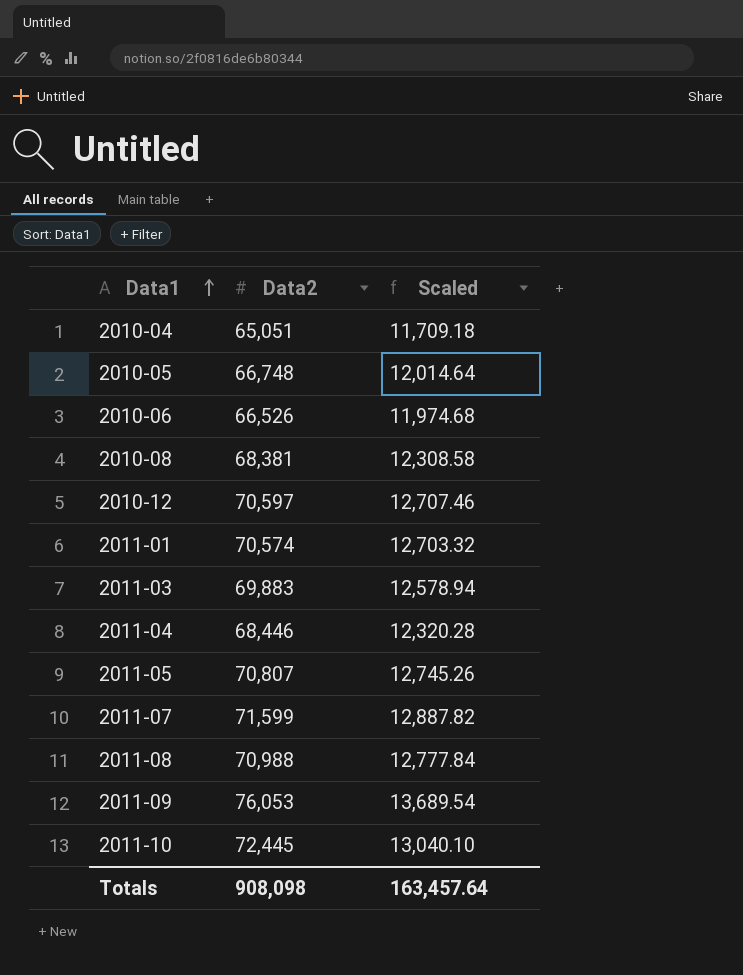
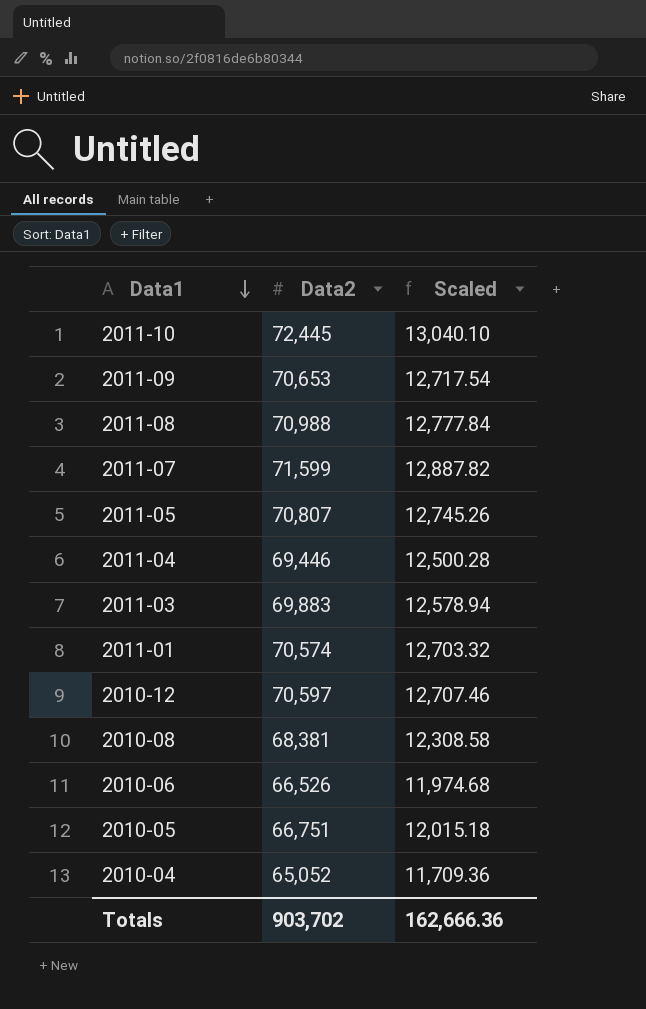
row order: Data1 ascending -> Data1 descending
2011-09 | Data2: 76,053 -> 70,653
2011-09 | Scaled: 13,689.54 -> 12,717.54
2011-04 | Data2: 68,446 -> 69,446
2011-04 | Scaled: 12,320.28 -> 12,500.28
2010-05 | Data2: 66,748 -> 66,751
2010-05 | Scaled: 12,014.64 -> 12,015.18
2010-04 | Data2: 65,051 -> 65,052
2010-04 | Scaled: 11,709.18 -> 11,709.36
Totals | Data2: 908,098 -> 903,702
Totals | Scaled: 163,457.64 -> 162,666.36

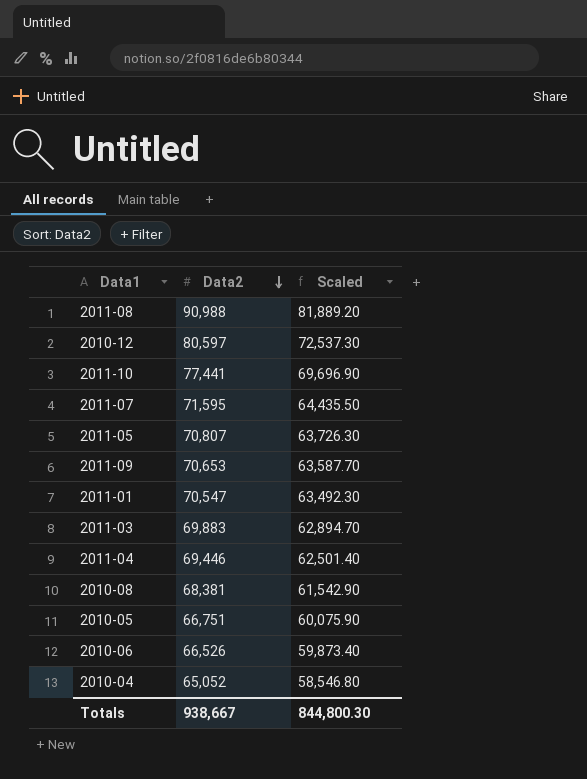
row order: Data1 descending -> Data2 descending
column Scaled | formula: [Data2] * 0.18 -> [Data2] * 0.9
2011-08 | Data2: 70,988 -> 90,988
2010-12 | Data2: 70,597 -> 80,597
2011-10 | Data2: 72,445 -> 77,441
2011-07 | Data2: 71,599 -> 71,595
2011-01 | Data2: 70,574 -> 70,547
Totals | Data2: 903,702 -> 938,667
Totals | Scaled: 162,666.36 -> 844,800.30

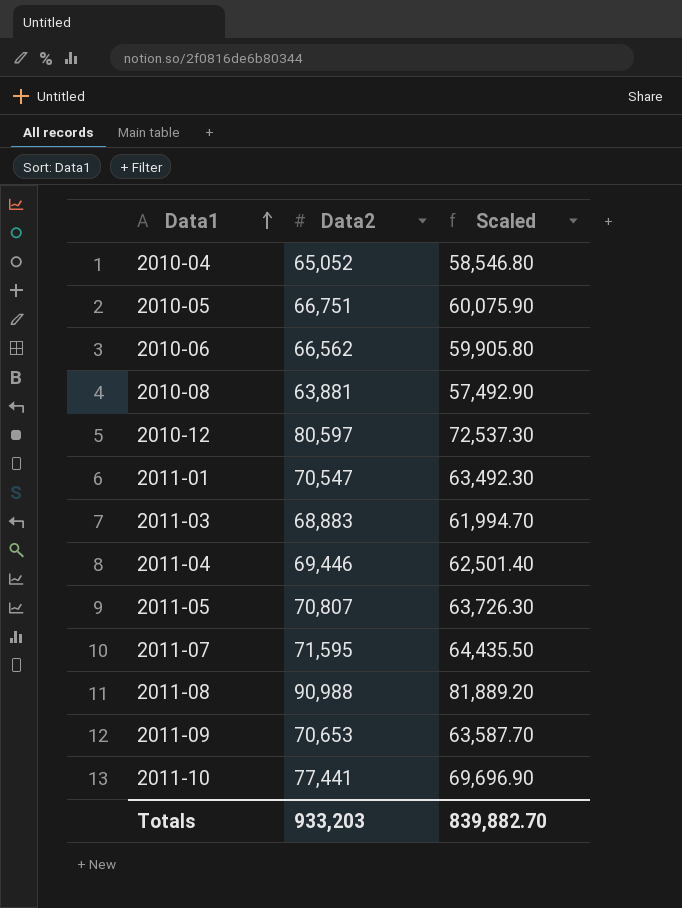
row order: Data2 descending -> Data1 ascending
2010-06 | Data2: 66,526 -> 66,562
2010-06 | Scaled: 59,873.40 -> 59,905.80
2010-08 | Data2: 68,381 -> 63,881
2010-08 | Scaled: 61,542.90 -> 57,492.90
2011-03 | Data2: 69,883 -> 68,883
2011-03 | Scaled: 62,894.70 -> 61,994.70
Totals | Data2: 938,667 -> 933,203
Totals | Scaled: 844,800.30 -> 839,882.70

